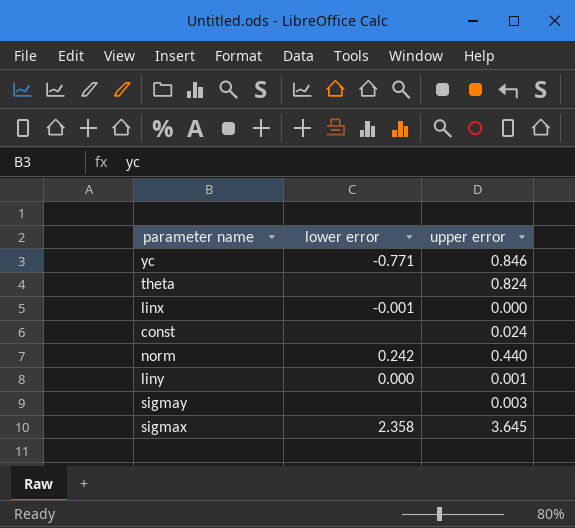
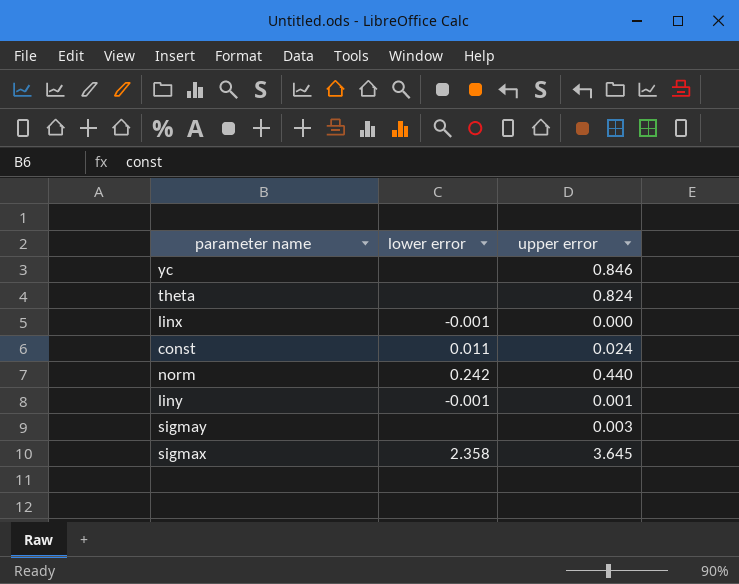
yc | lower error: -0.771 -> none
const | lower error: none -> 0.011
liny | lower error: 0.000 -> -0.001

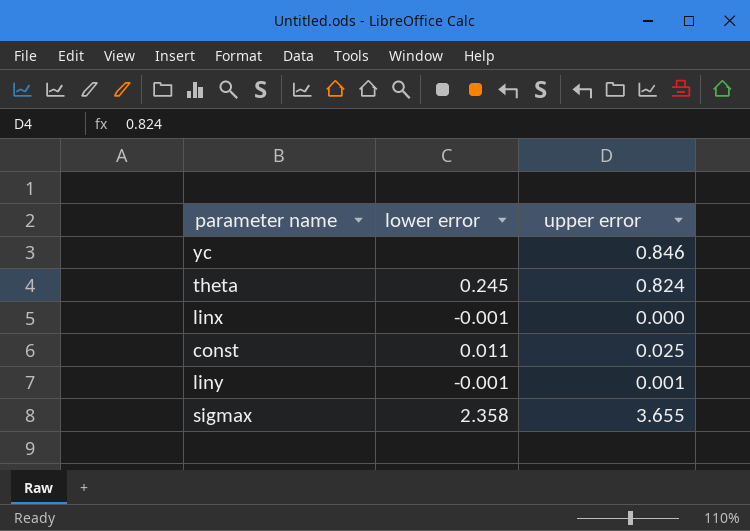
row norm: 0.242 | 0.440 -> none
row sigmay: none | 0.003 -> none
theta | lower error: none -> 0.245
const | upper error: 0.024 -> 0.025
sigmax | upper error: 3.645 -> 3.655

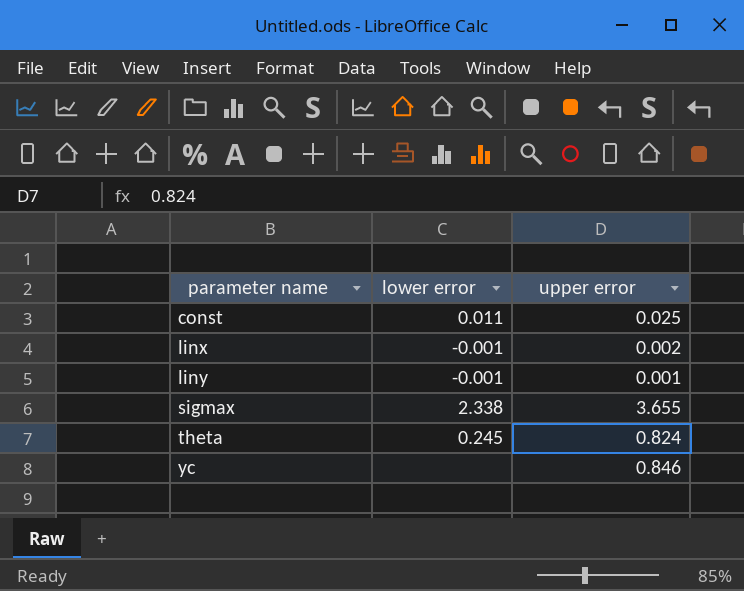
row order: none -> parameter name ascending
linx | upper error: 0.000 -> 0.002
sigmax | lower error: 2.358 -> 2.338

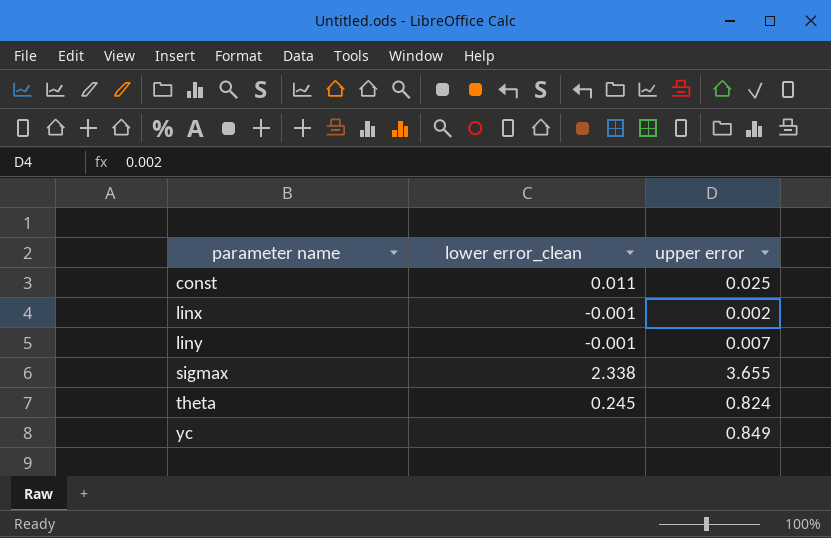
column name: lower error -> lower error_clean
liny | upper error: 0.001 -> 0.007
yc | upper error: 0.846 -> 0.849

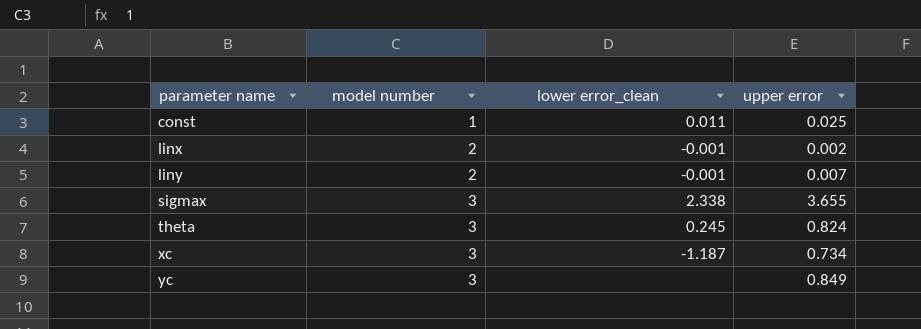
column model number | position: none -> 2
row xc: none -> 3 | -1.187 | 0.734

